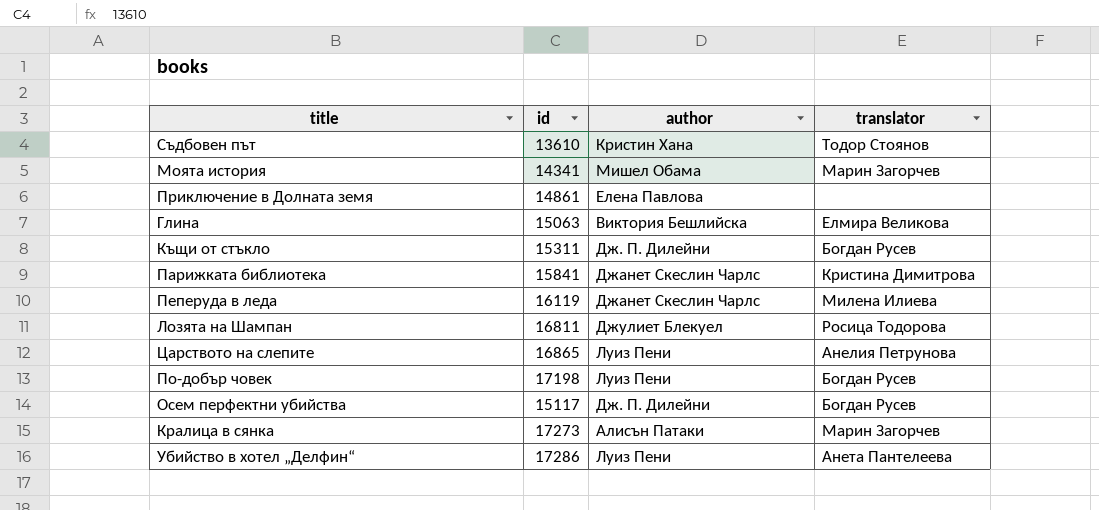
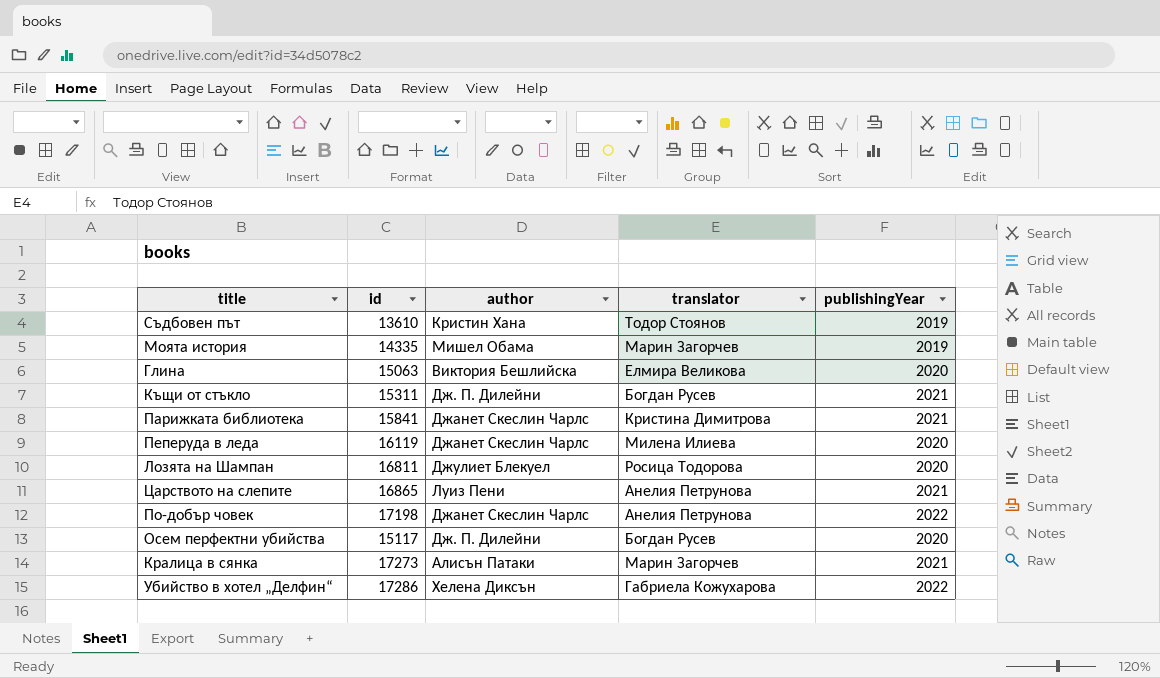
column publishingYear | position: none -> 5
row Приключение в Долната земя: 14861 | Елена Павлова | none -> none
Моята история | id: 14341 -> 14335
По-добър човек | author: Луиз Пени -> Джанет Скеслин Чарлс
По-добър човек | translator: Богдан Русев -> Анелия Петрунова
Убийство в хотел „Делфин“ | author: Луиз Пени -> Хелена Диксън
Убийство в хотел „Делфин“ | translator: Анета Пантелеева -> Габриела Кожухарова

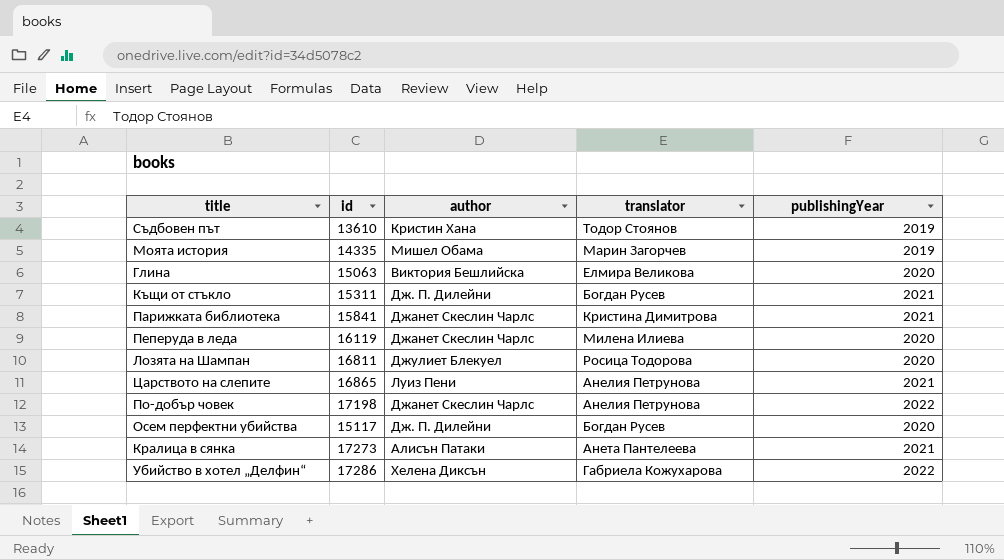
Кралица в сянка | translator: Марин Загорчев -> Анета Пантелеева

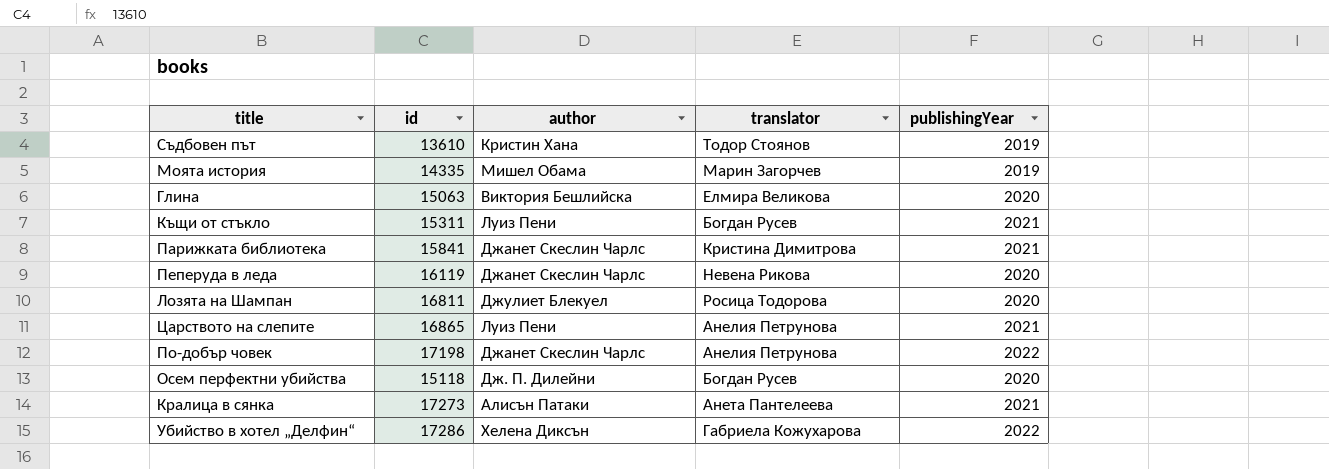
Къщи от стъкло | author: Дж. П. Дилейни -> Луиз Пени
Пеперуда в леда | translator: Милена Илиева -> Невена Рикова
Осем перфектни убийства | id: 15117 -> 15118

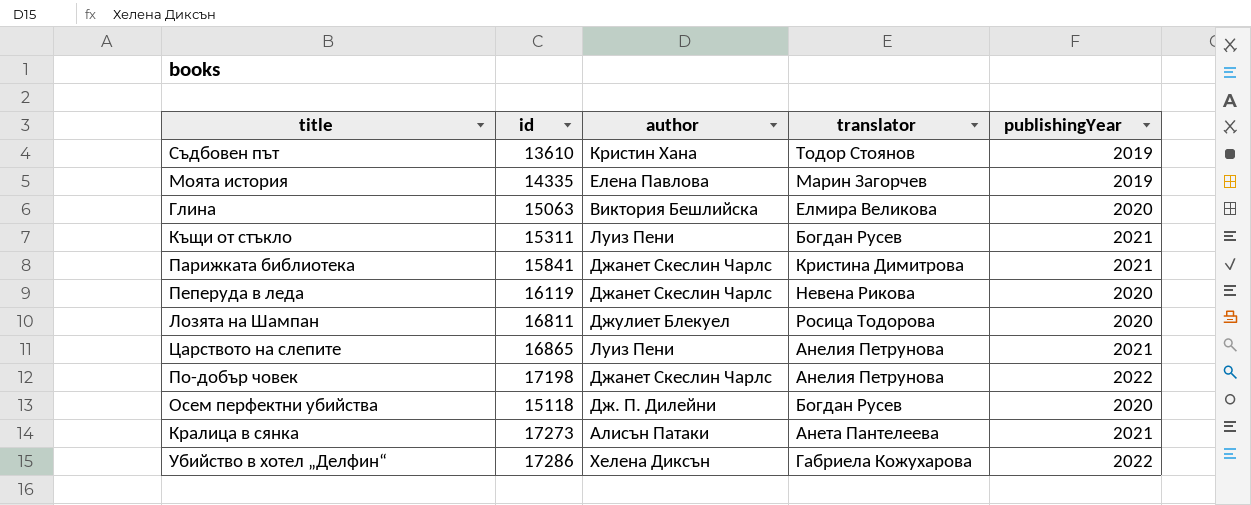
Моята история | author: Мишел Обама -> Елена Павлова

